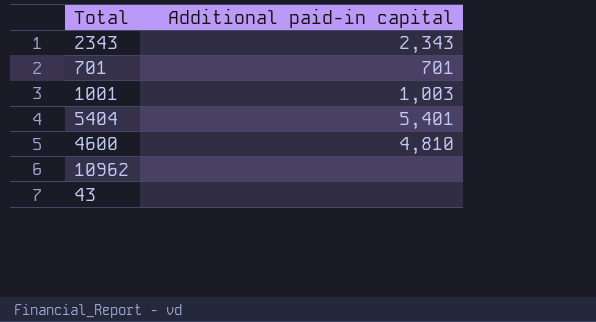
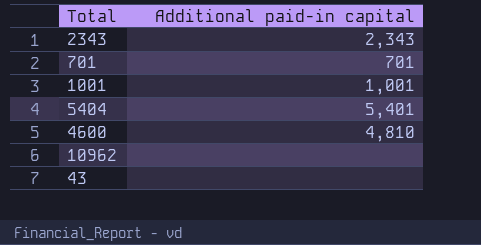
1001 | Additional paid-in capital: 1,003 -> 1,001

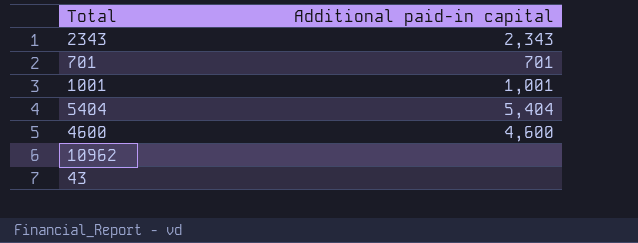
5404 | Additional paid-in capital: 5,401 -> 5,404
4600 | Additional paid-in capital: 4,810 -> 4,600

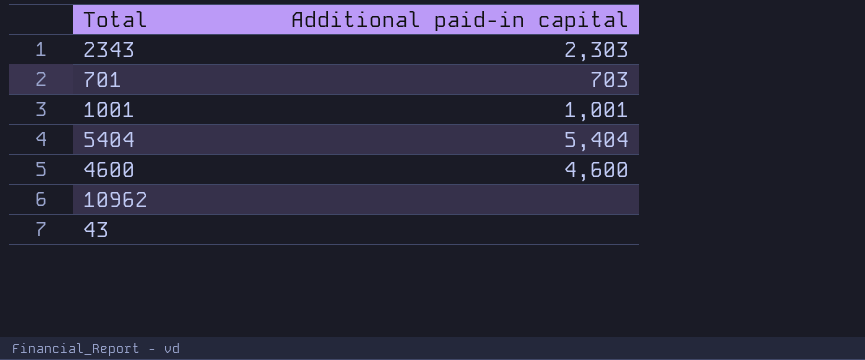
2343 | Additional paid-in capital: 2,343 -> 2,303
701 | Additional paid-in capital: 701 -> 703

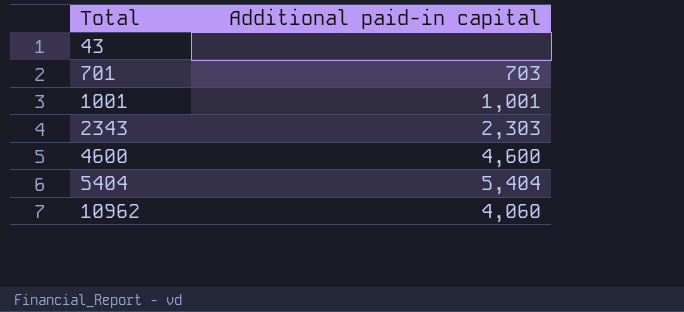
row order: none -> Total ascending
10962 | Additional paid-in capital: none -> 4,060

